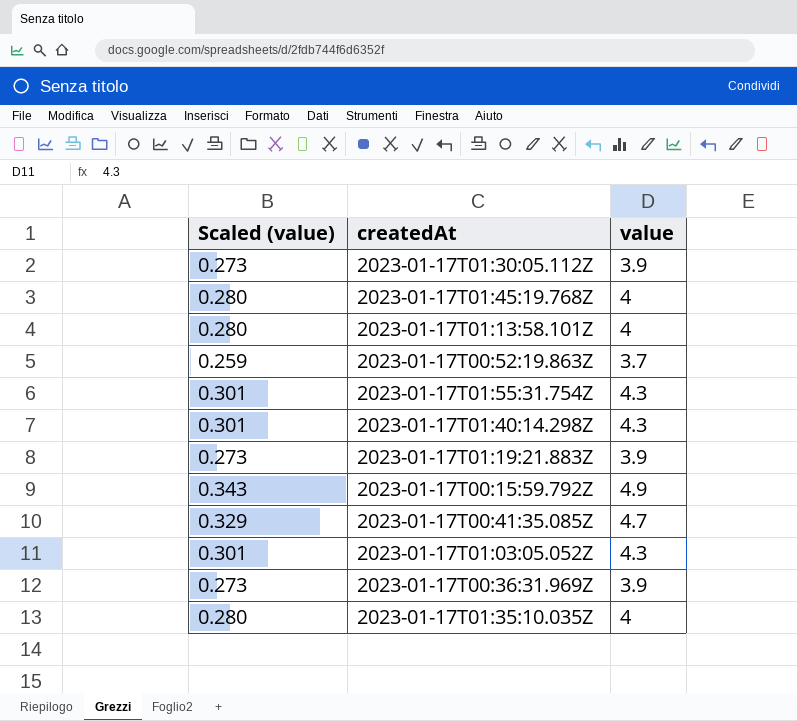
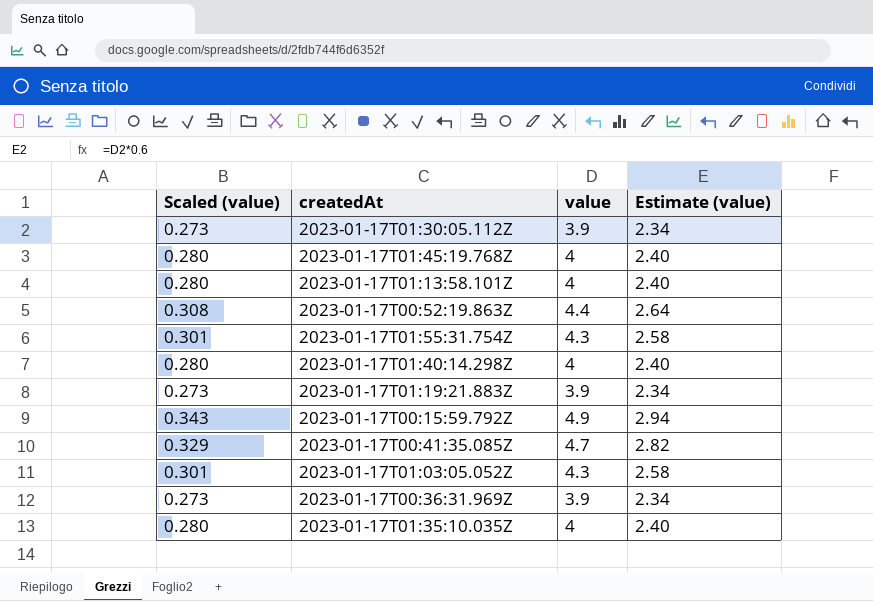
column Estimate (value) | formula: none -> [value] * 0.6
2023-01-17T00:52:19.863Z | Scaled (value): 0.259 -> 0.308
2023-01-17T00:52:19.863Z | value: 3.7 -> 4.4
2023-01-17T01:40:14.298Z | Scaled (value): 0.301 -> 0.280
2023-01-17T01:40:14.298Z | value: 4.3 -> 4

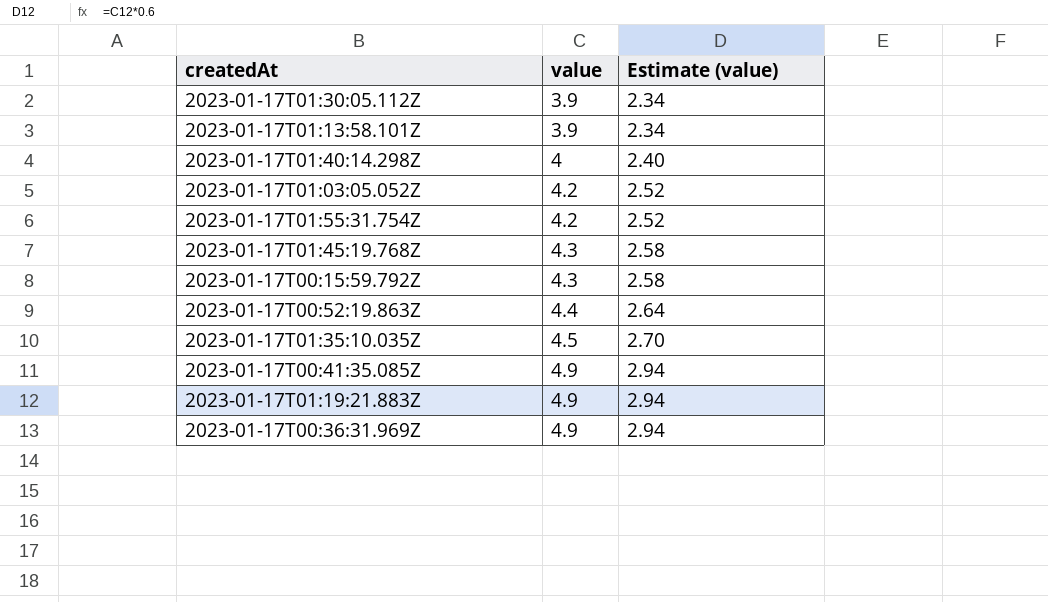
row order: none -> value ascending
column Scaled (value) | formula: [value] * 0.07 -> none
2023-01-17T01:13:58.101Z | value: 4 -> 3.9
2023-01-17T01:13:58.101Z | Estimate (value): 2.40 -> 2.34
2023-01-17T01:03:05.052Z | value: 4.3 -> 4.2
2023-01-17T01:03:05.052Z | Estimate (value): 2.58 -> 2.52
2023-01-17T01:55:31.754Z | value: 4.3 -> 4.2
2023-01-17T01:55:31.754Z | Estimate (value): 2.58 -> 2.52
2023-01-17T01:45:19.768Z | value: 4 -> 4.3
2023-01-17T01:45:19.768Z | Estimate (value): 2.40 -> 2.58
2023-01-17T00:15:59.792Z | value: 4.9 -> 4.3
2023-01-17T00:15:59.792Z | Estimate (value): 2.94 -> 2.58
2023-01-17T01:35:10.035Z | value: 4 -> 4.5
2023-01-17T01:35:10.035Z | Estimate (value): 2.40 -> 2.70
2023-01-17T00:41:35.085Z | value: 4.7 -> 4.9
2023-01-17T00:41:35.085Z | Estimate (value): 2.82 -> 2.94
2023-01-17T01:19:21.883Z | value: 3.9 -> 4.9
2023-01-17T01:19:21.883Z | Estimate (value): 2.34 -> 2.94
2023-01-17T00:36:31.969Z | value: 3.9 -> 4.9
2023-01-17T00:36:31.969Z | Estimate (value): 2.34 -> 2.94

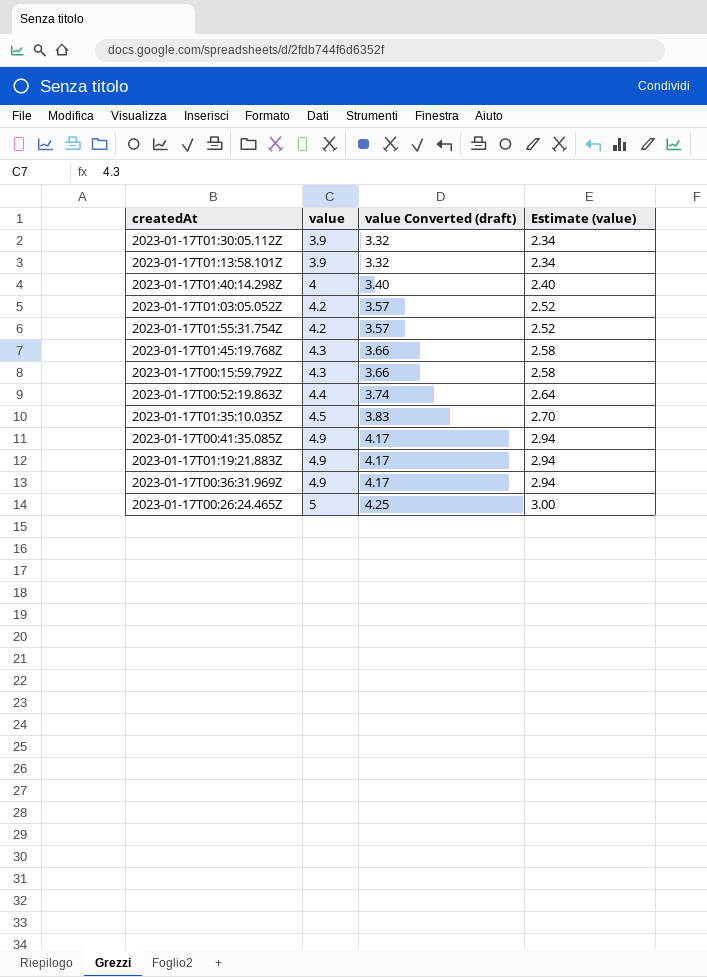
column value Converted (draft) | formula: none -> [value] * 0.85
row 2023-01-17T00:26:24.465Z: none -> 5 | 4.25 | 3.00

